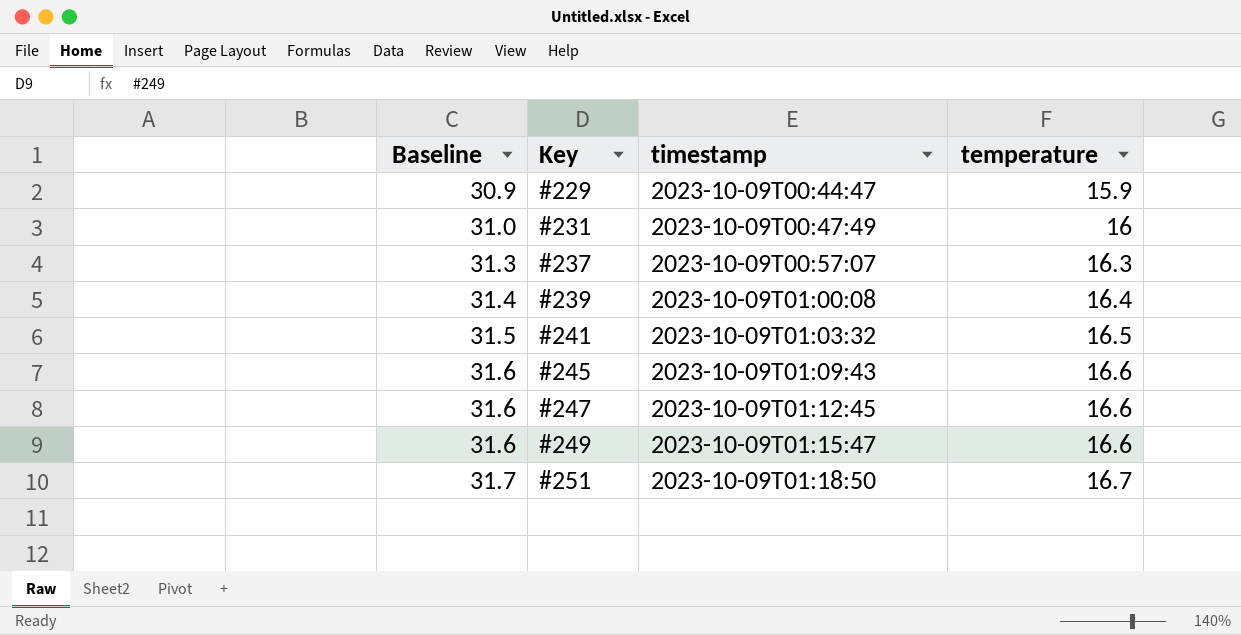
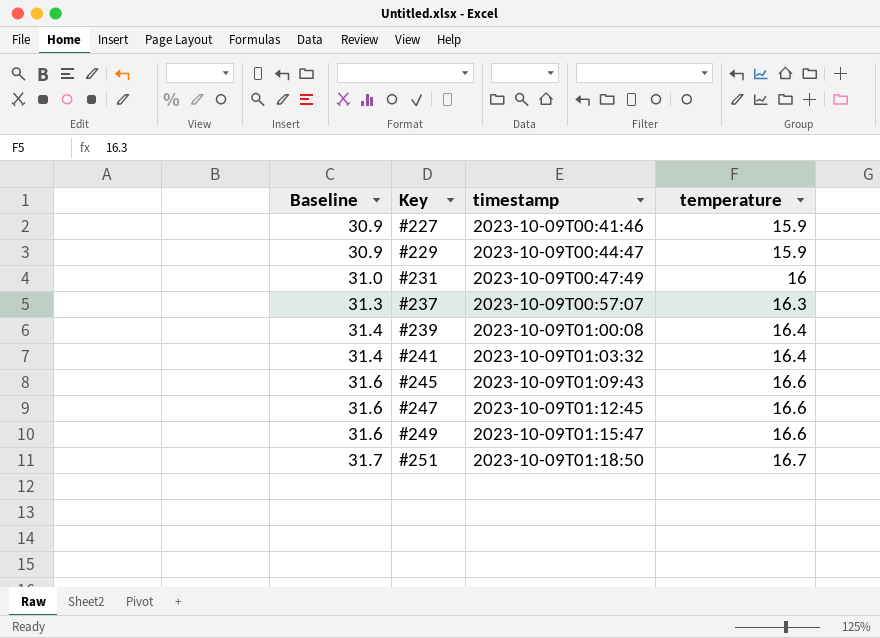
row #227: none -> 30.9 | 2023-10-09T00:41:46 | 15.9
#241 | Baseline: 31.5 -> 31.4
#241 | temperature: 16.5 -> 16.4

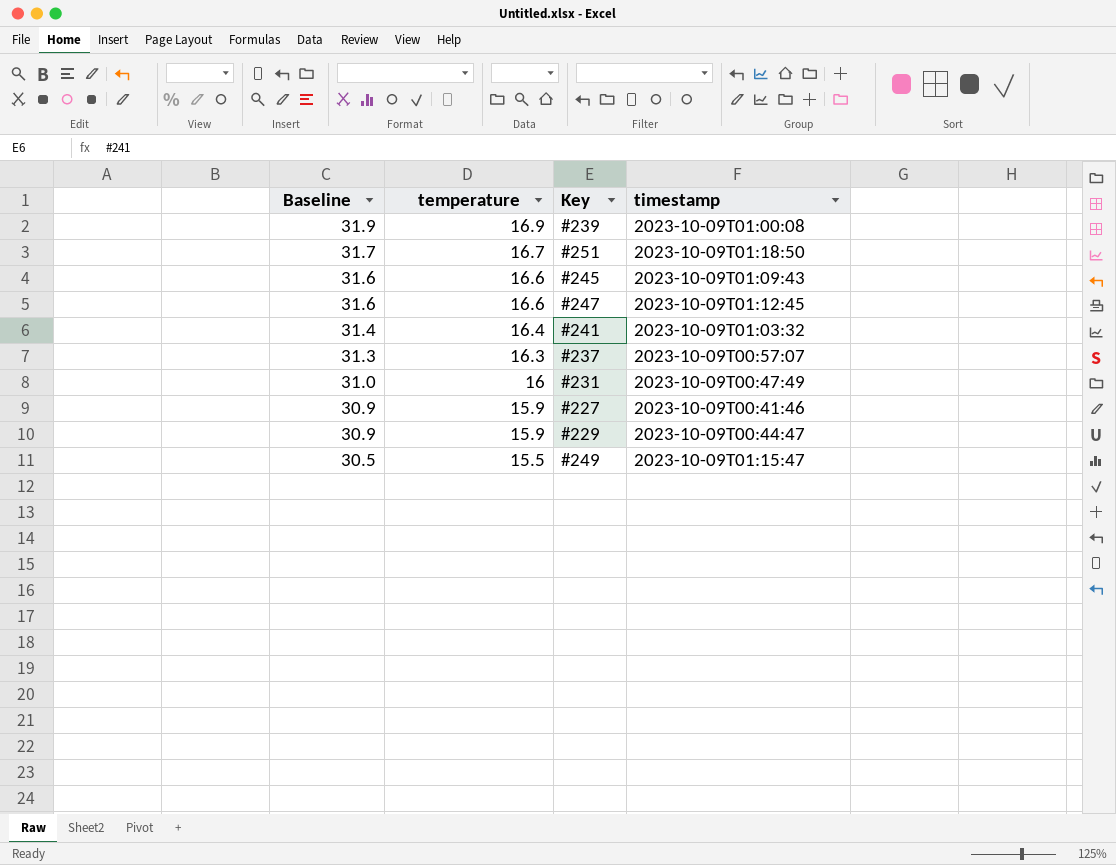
row order: Baseline ascending -> Baseline descending
column temperature | position: 4 -> 2
#239 | Baseline: 31.4 -> 31.9
#239 | temperature: 16.4 -> 16.9
#249 | Baseline: 31.6 -> 30.5
#249 | temperature: 16.6 -> 15.5

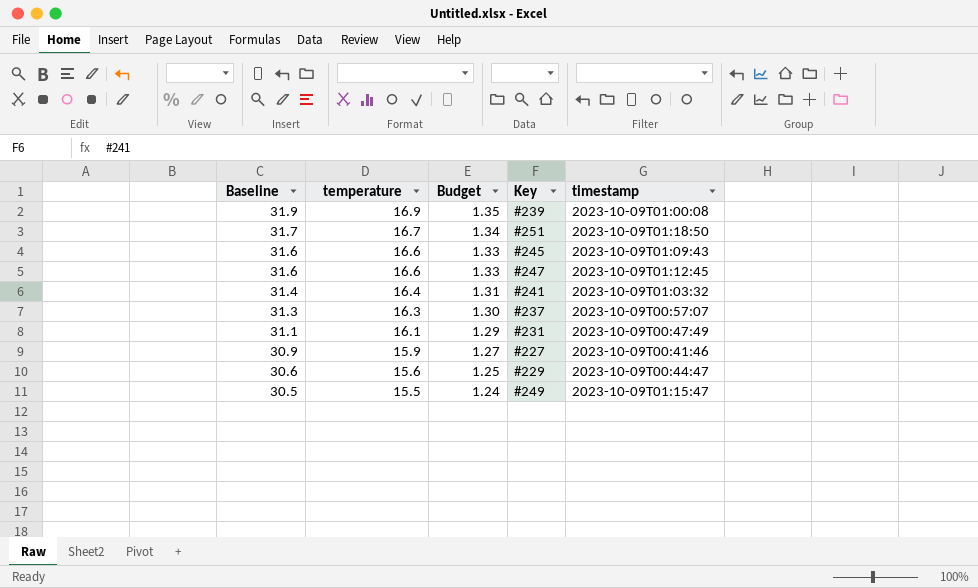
column Budget | formula: none -> [temperature] * 0.08
#231 | Baseline: 31.0 -> 31.1
#231 | temperature: 16 -> 16.1
#229 | Baseline: 30.9 -> 30.6
#229 | temperature: 15.9 -> 15.6

